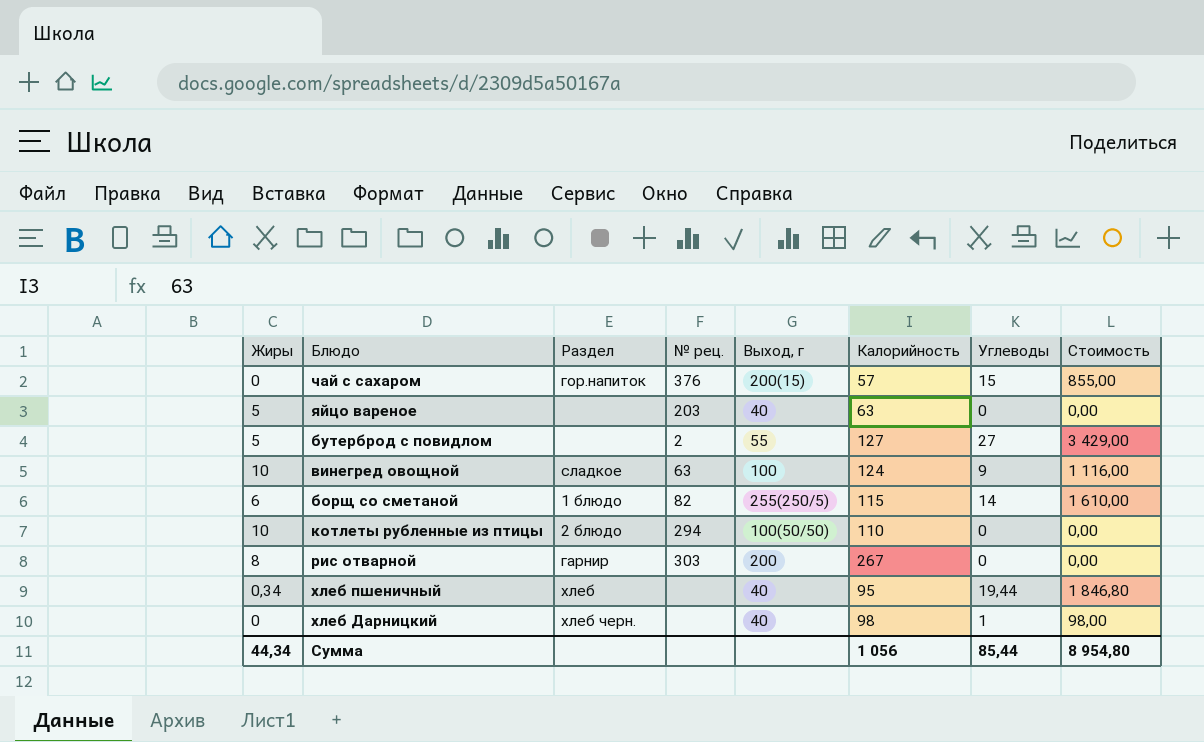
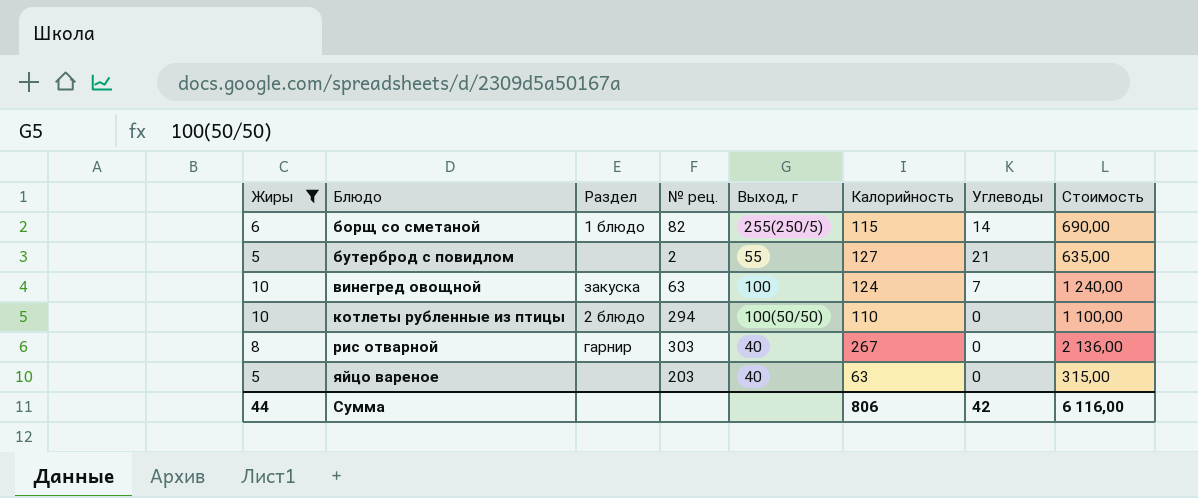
filter: none -> Жиры >= 5
row order: none -> Блюдо ascending
column Стоимость | formula: [Калорийность] * [Углеводы] -> [Жиры] * [Калорийность]
бутерброд с повидлом | Углеводы: 27 -> 21
винегред овощной | Раздел: сладкое -> закуска
винегред овощной | Углеводы: 9 -> 7
рис отварной | Выход, г: 200 -> 40
Сумма | Жиры: 44,34 -> 44
Сумма | Калорийность: 1 056 -> 806
Сумма | Углеводы: 85,44 -> 42
Сумма | Стоимость: 8 954,80 -> 6 116,00

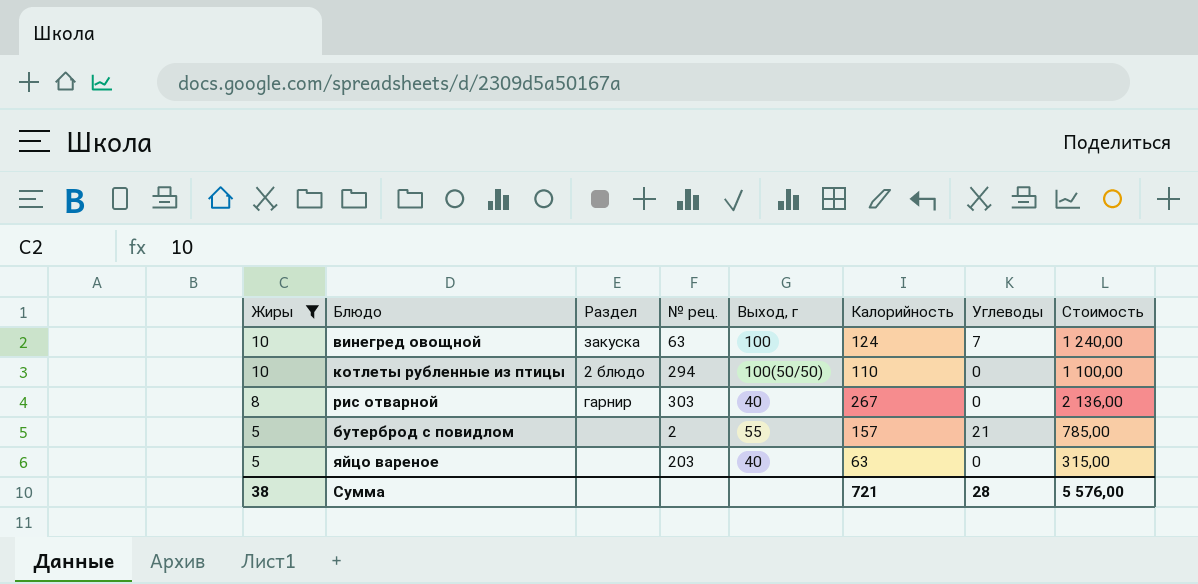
row order: Блюдо ascending -> Жиры descending
row борщ со сметаной: 6 | 1 блюдо | 82 | 255(250/5) | 115 | 14 | 690,00 -> none
бутерброд с повидлом | Калорийность: 127 -> 157
бутерброд с повидлом | Стоимость: 635,00 -> 785,00
Сумма | Жиры: 44 -> 38
Сумма | Калорийность: 806 -> 721
Сумма | Углеводы: 42 -> 28
Сумма | Стоимость: 6 116,00 -> 5 576,00

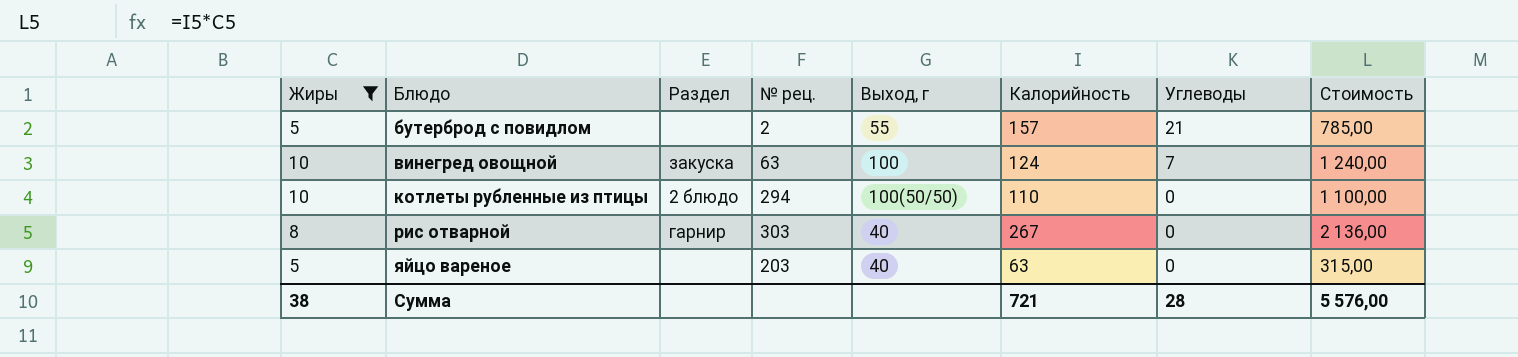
row order: Жиры descending -> Блюдо ascending

